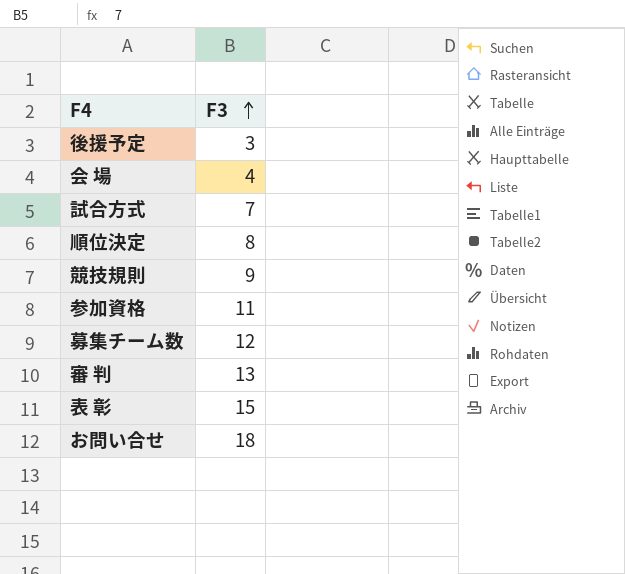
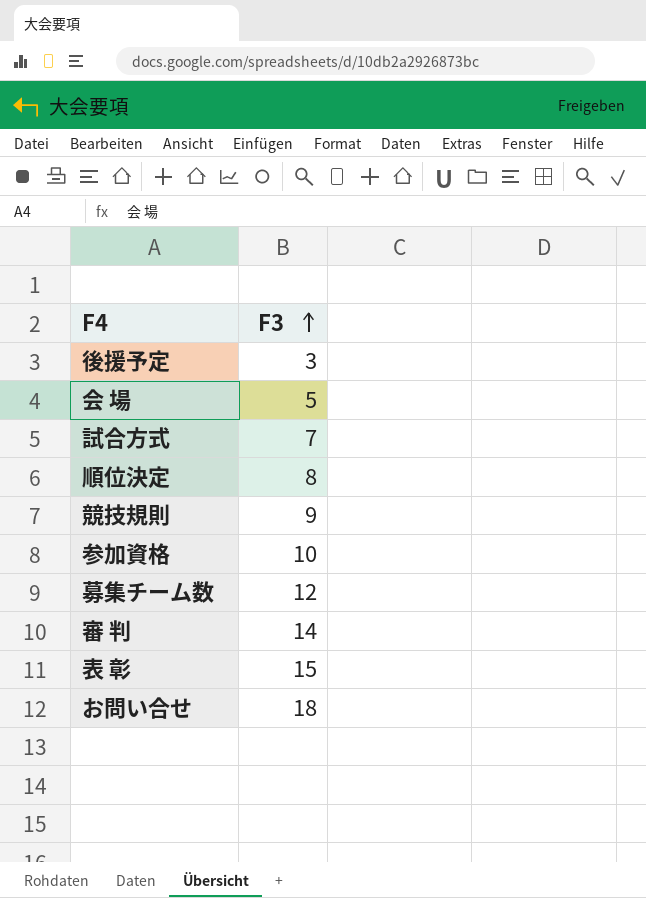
会 場 | F3: 4 -> 5
参加資格 | F3: 11 -> 10
審 判 | F3: 13 -> 14

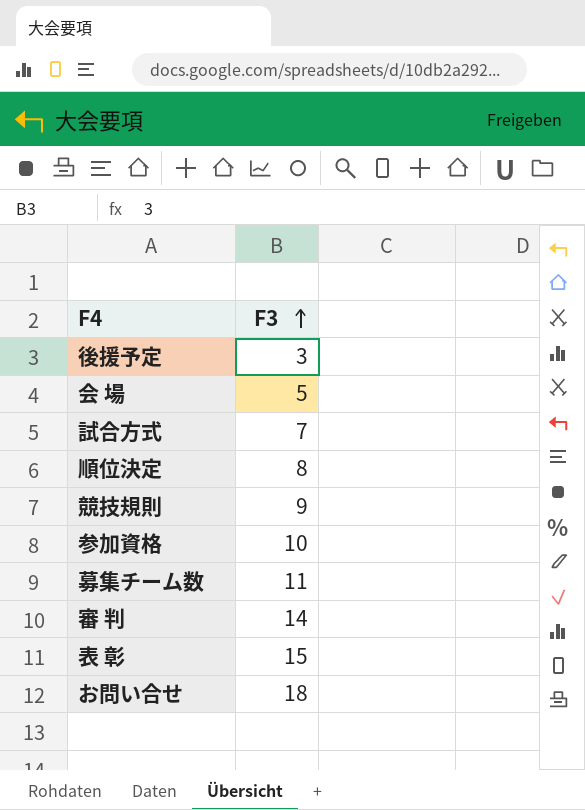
募集チーム数 | F3: 12 -> 11

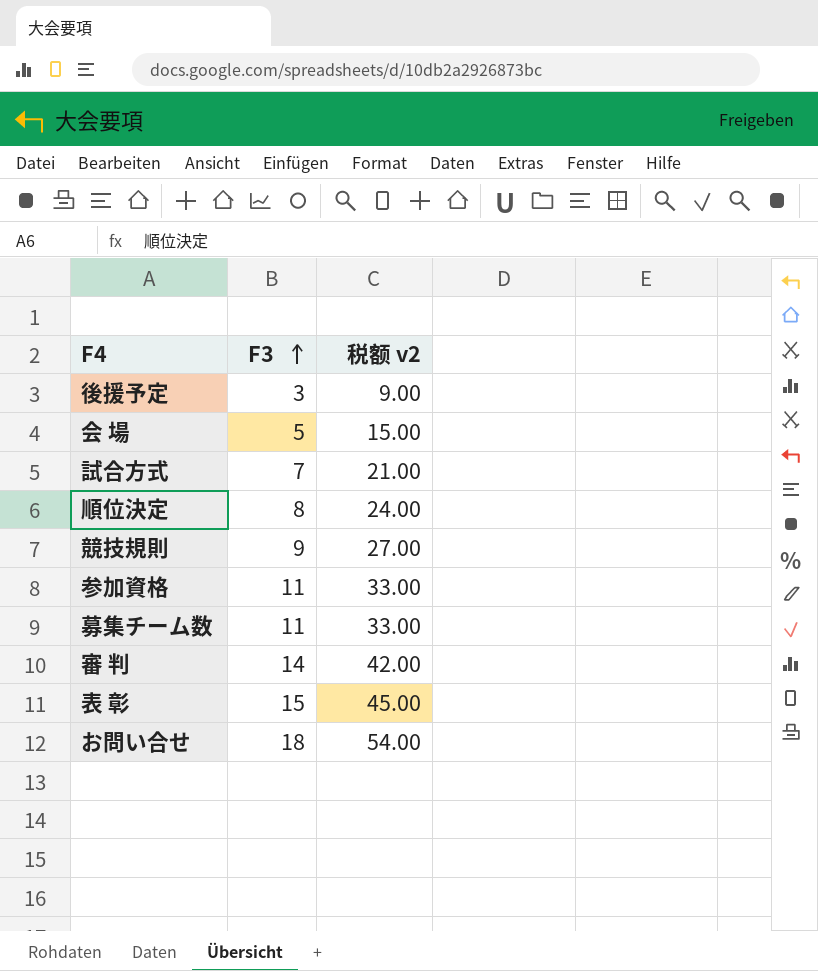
column 税额 v2 | formula: none -> [F3] * 3
参加資格 | F3: 10 -> 11

